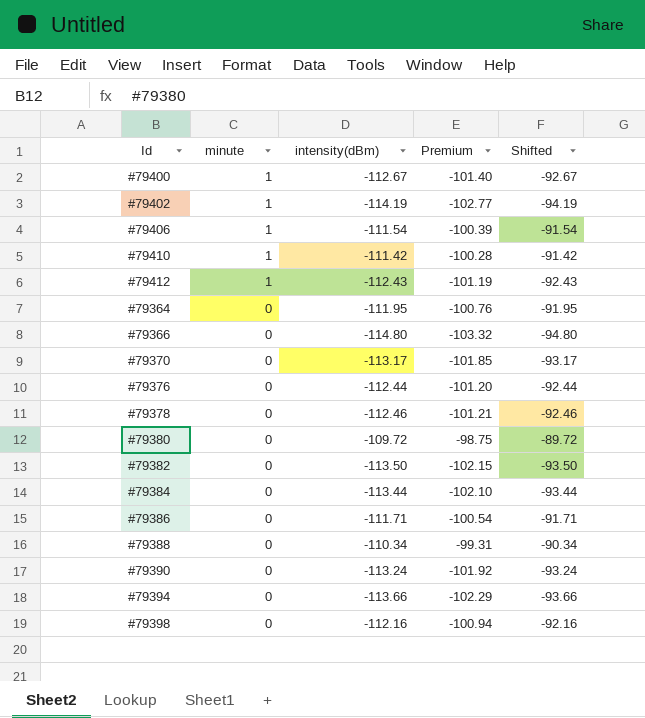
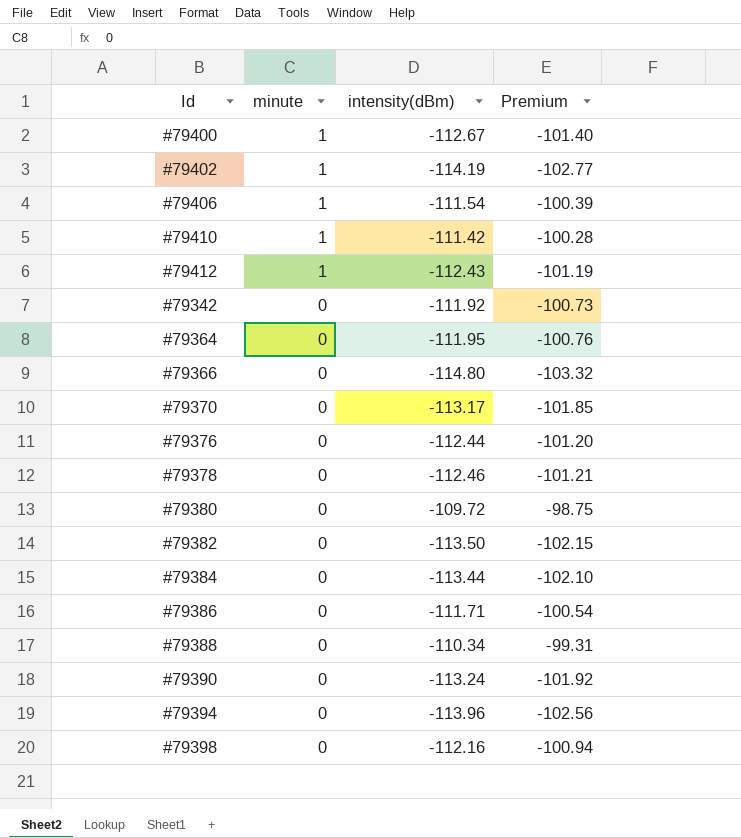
column Shifted | formula: [intensity(dBm)] + 20 -> none
row #79342: none -> 0 | -111.92 | -100.73
#79394 | intensity(dBm): -113.66 -> -113.96
#79394 | Premium: -102.29 -> -102.56

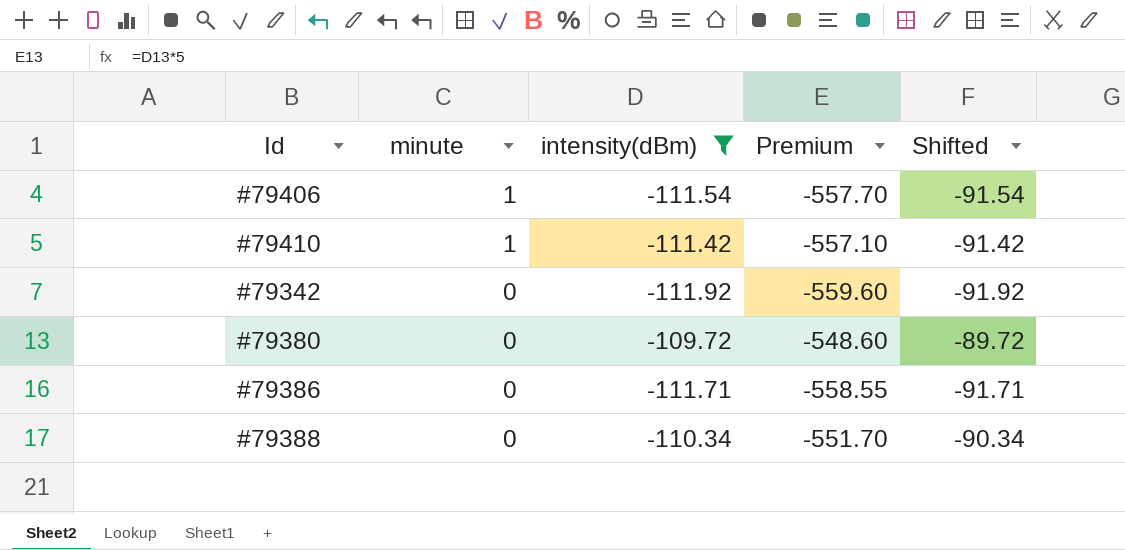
filter: none -> intensity(dBm) >= -111.92
column Premium | formula: [intensity(dBm)] * 0.9 -> [intensity(dBm)] * 5
column Shifted | formula: none -> [intensity(dBm)] + 20

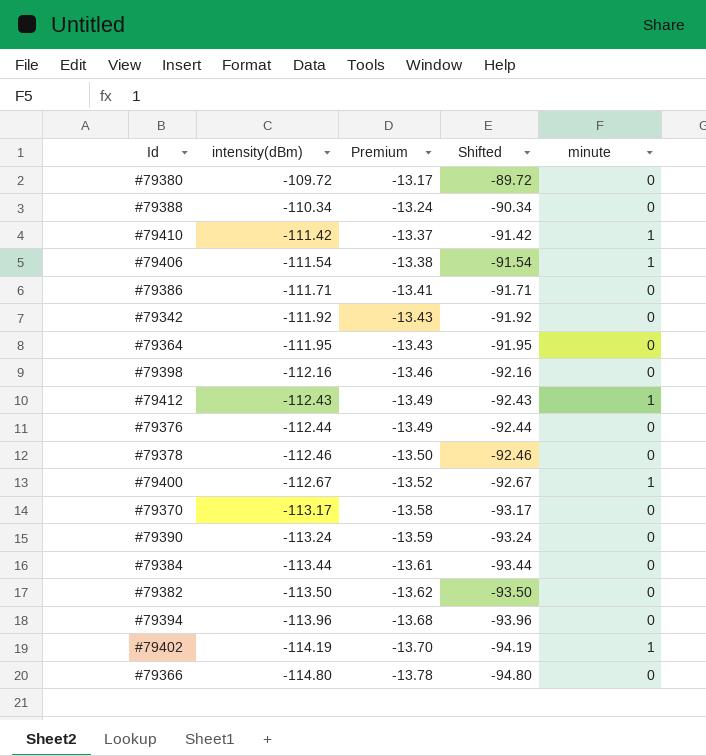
filter: intensity(dBm) >= -111.92 -> none
row order: minute descending -> intensity(dBm) descending
column Premium | formula: [intensity(dBm)] * 5 -> [intensity(dBm)] * 0.12
column minute | position: 2 -> 5

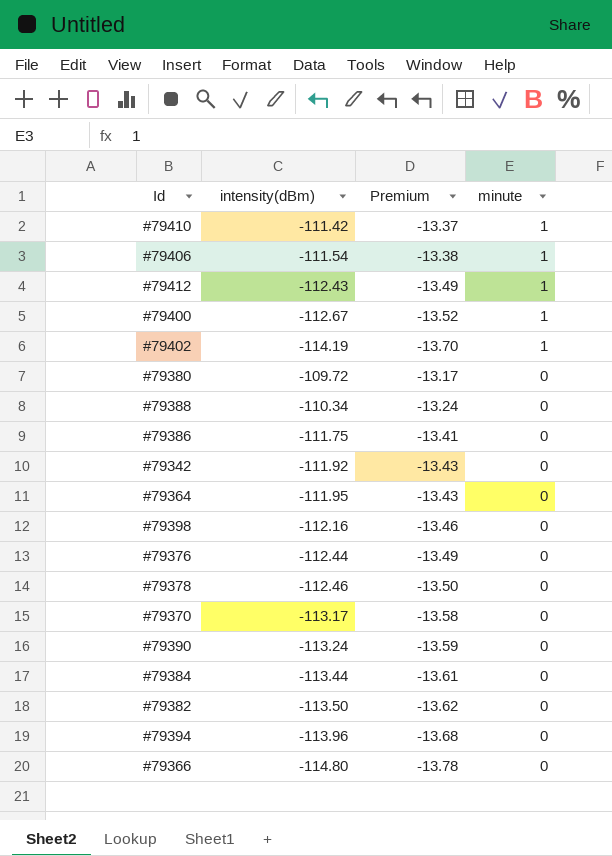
row order: intensity(dBm) descending -> minute descending
column Shifted | formula: [intensity(dBm)] + 20 -> none
#79386 | intensity(dBm): -111.71 -> -111.75

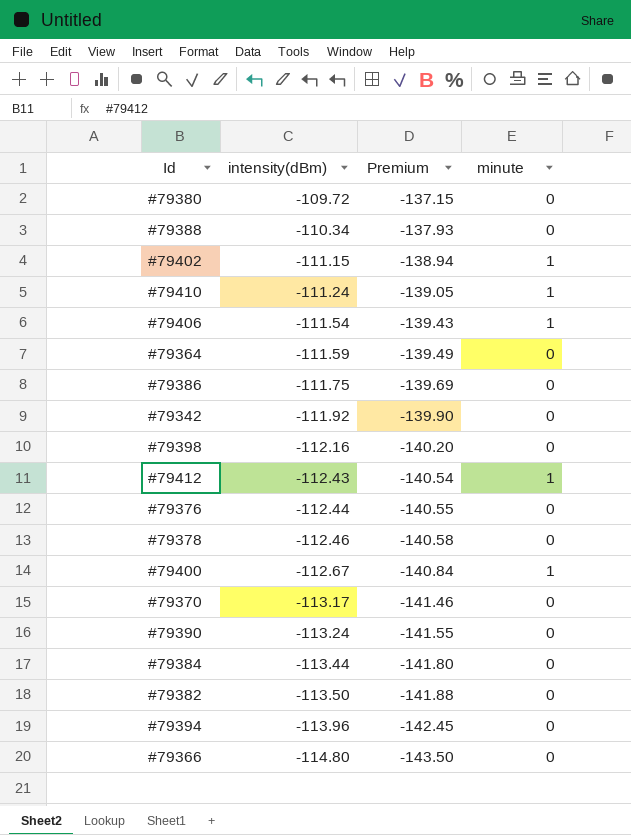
row order: minute descending -> intensity(dBm) descending
column Premium | formula: [intensity(dBm)] * 0.12 -> [intensity(dBm)] * 1.25
#79402 | intensity(dBm): -114.19 -> -111.15
#79410 | intensity(dBm): -111.42 -> -111.24
#79364 | intensity(dBm): -111.95 -> -111.59

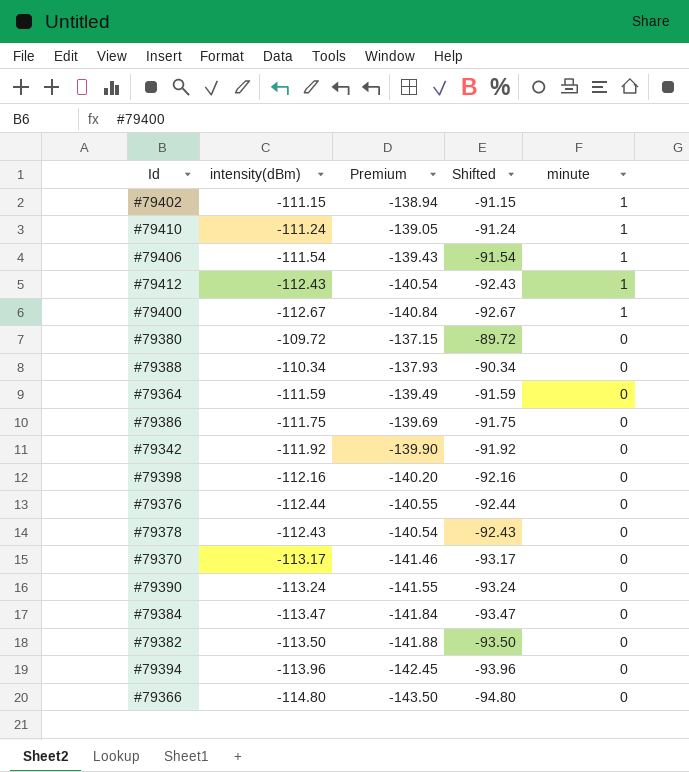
row order: intensity(dBm) descending -> minute descending
column Shifted | formula: none -> [intensity(dBm)] + 20
#79378 | intensity(dBm): -112.46 -> -112.43
#79378 | Premium: -140.58 -> -140.54
#79384 | intensity(dBm): -113.44 -> -113.47
#79384 | Premium: -141.80 -> -141.84

